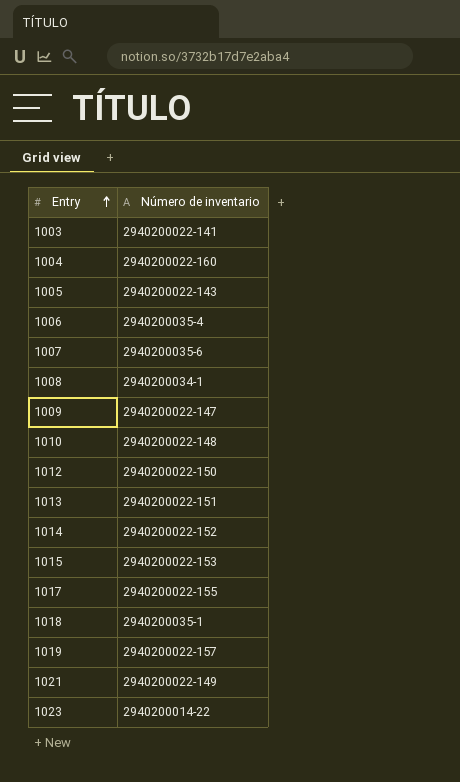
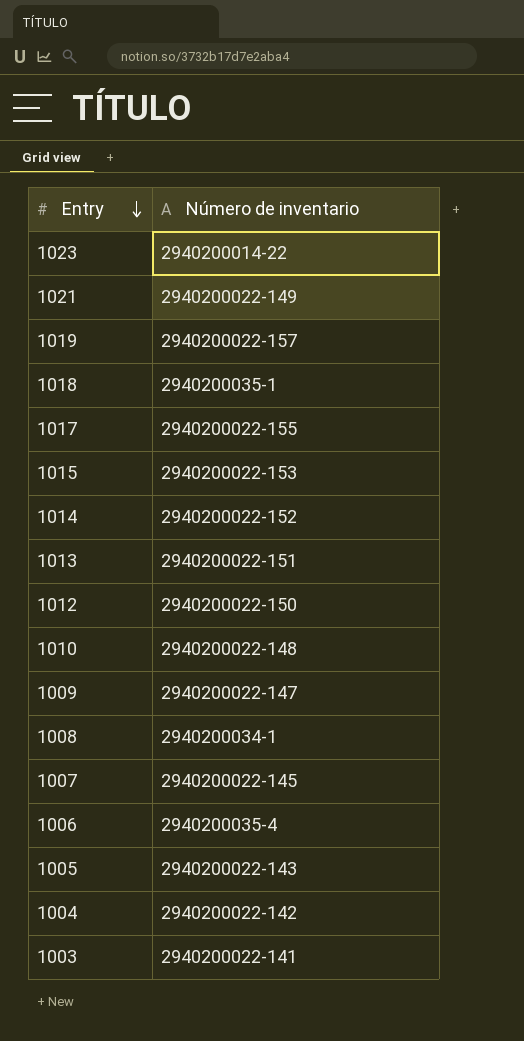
row order: Entry ascending -> Entry descending
1007 | Número de inventario: 2940200035-6 -> 2940200022-145
1004 | Número de inventario: 2940200022-160 -> 2940200022-142

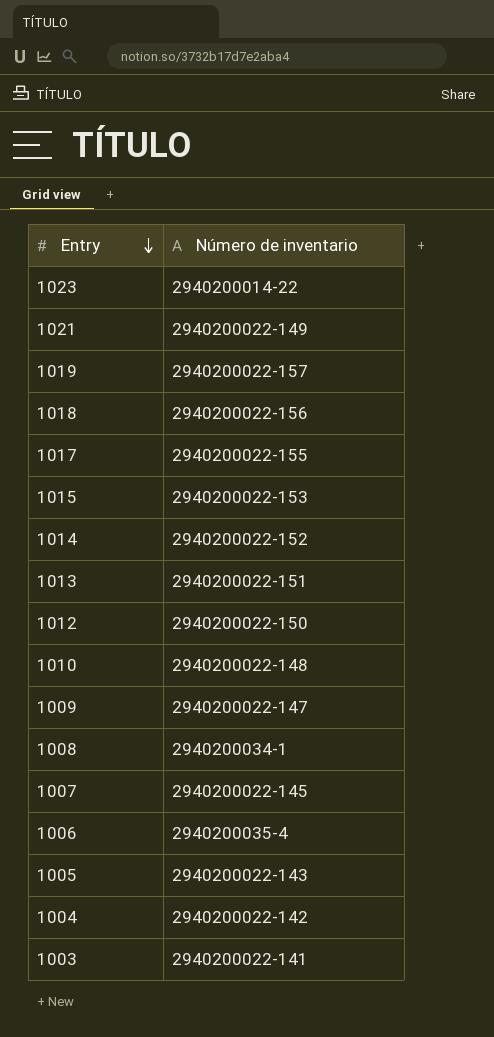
1018 | Número de inventario: 2940200035-1 -> 2940200022-156

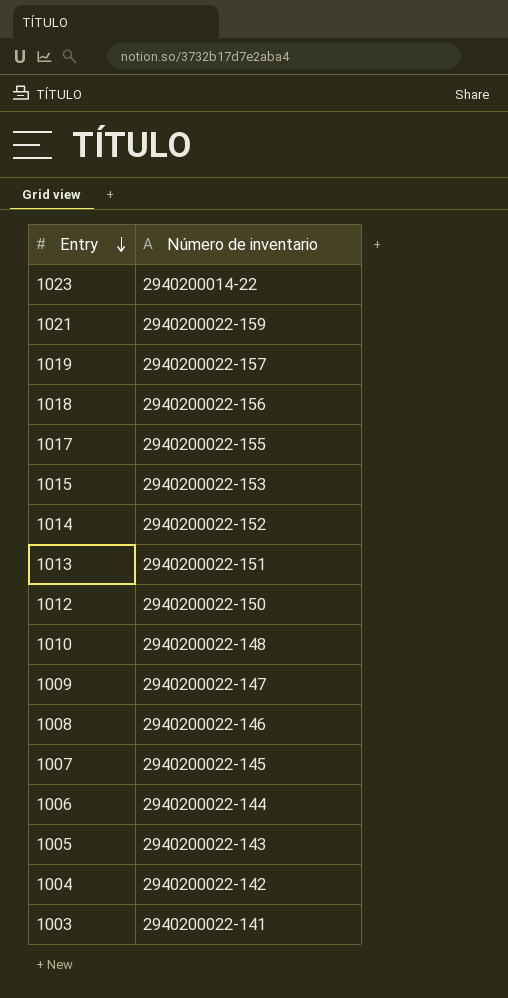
1021 | Número de inventario: 2940200022-149 -> 2940200022-159
1008 | Número de inventario: 2940200034-1 -> 2940200022-146
1006 | Número de inventario: 2940200035-4 -> 2940200022-144

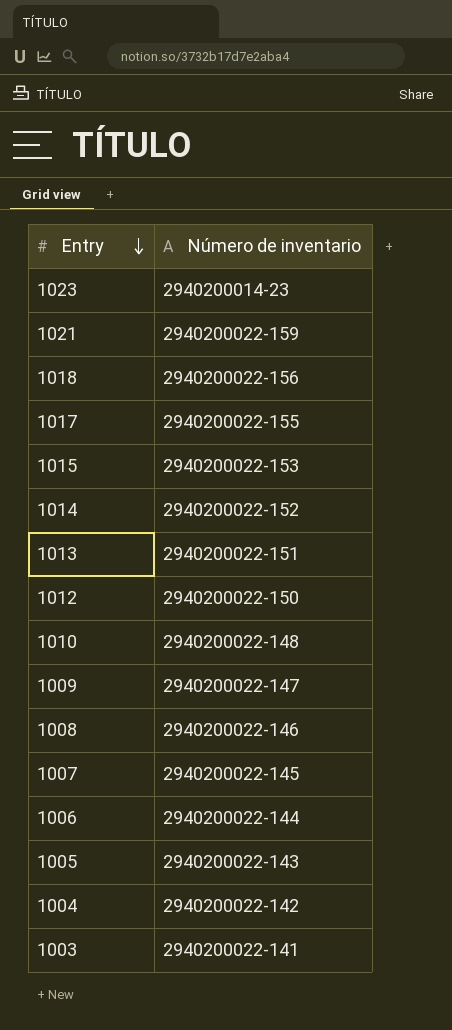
row 1019: 2940200022-157 -> none
1023 | Número de inventario: 2940200014-22 -> 2940200014-23

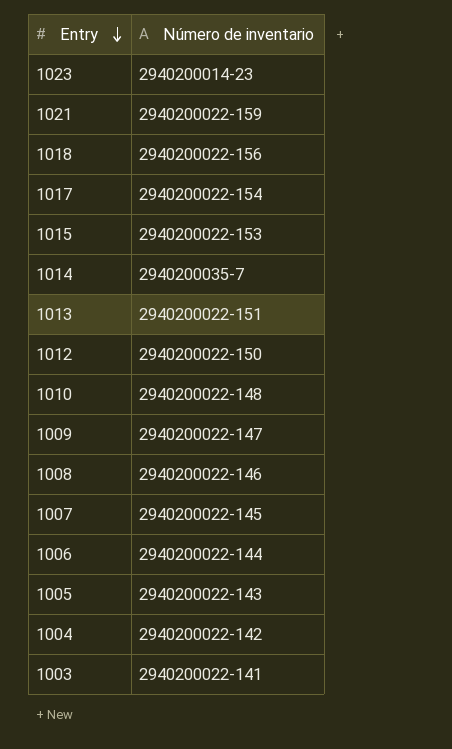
1017 | Número de inventario: 2940200022-155 -> 2940200022-154
1014 | Número de inventario: 2940200022-152 -> 2940200035-7

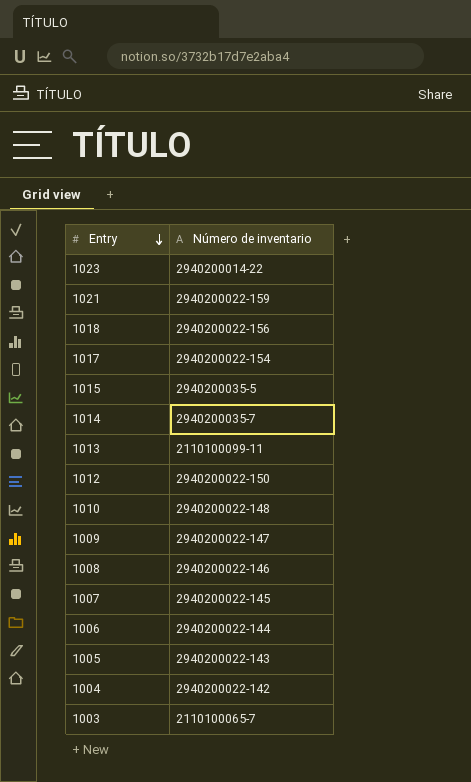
1023 | Número de inventario: 2940200014-23 -> 2940200014-22
1015 | Número de inventario: 2940200022-153 -> 2940200035-5
1013 | Número de inventario: 2940200022-151 -> 2110100099-11
1003 | Número de inventario: 2940200022-141 -> 2110100065-7

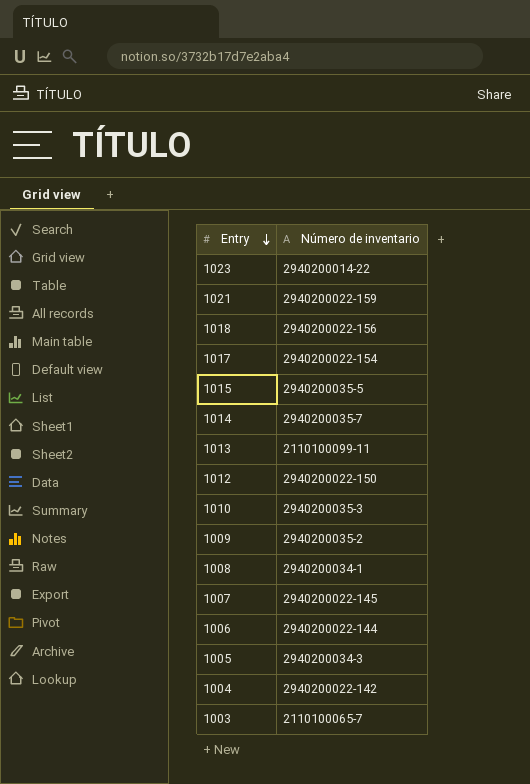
1010 | Número de inventario: 2940200022-148 -> 2940200035-3
1009 | Número de inventario: 2940200022-147 -> 2940200035-2
1008 | Número de inventario: 2940200022-146 -> 2940200034-1
1005 | Número de inventario: 2940200022-143 -> 2940200034-3

